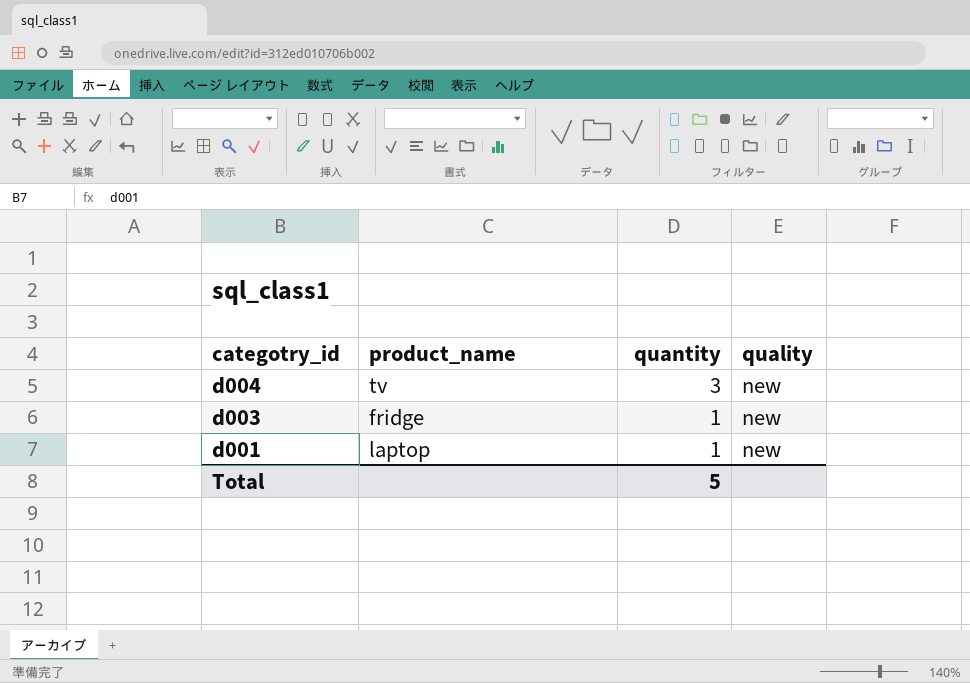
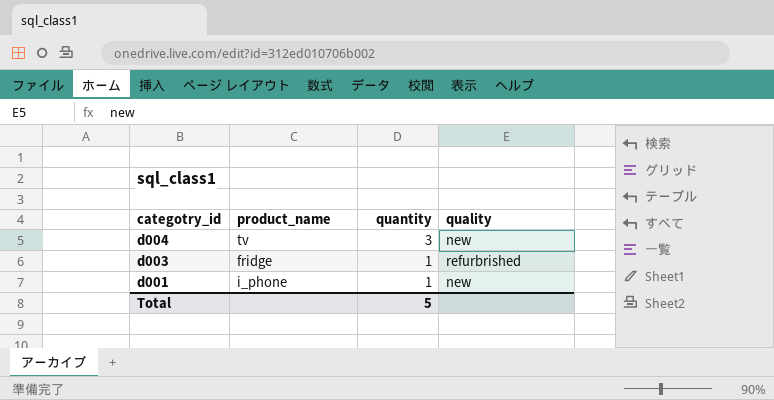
d003 | quality: new -> refurbrished
d001 | product_name: laptop -> i_phone

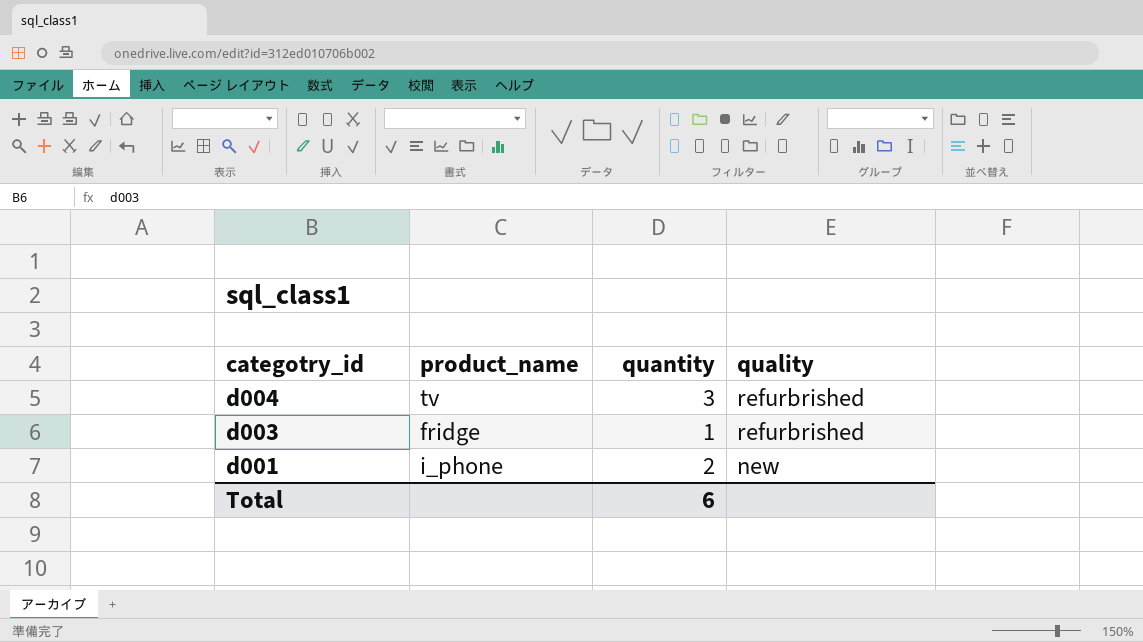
d004 | quality: new -> refurbrished
d001 | quantity: 1 -> 2
Total | quantity: 5 -> 6

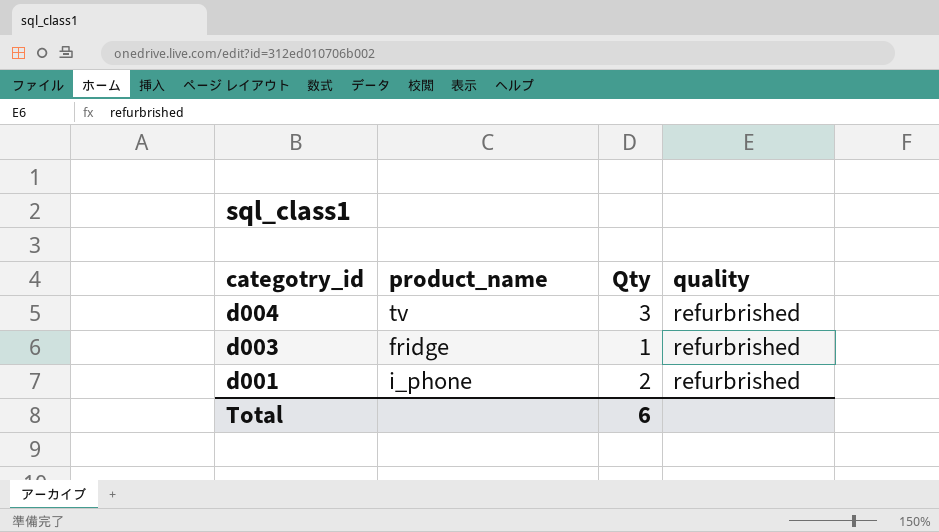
column name: quantity -> Qty
d001 | quality: new -> refurbrished

